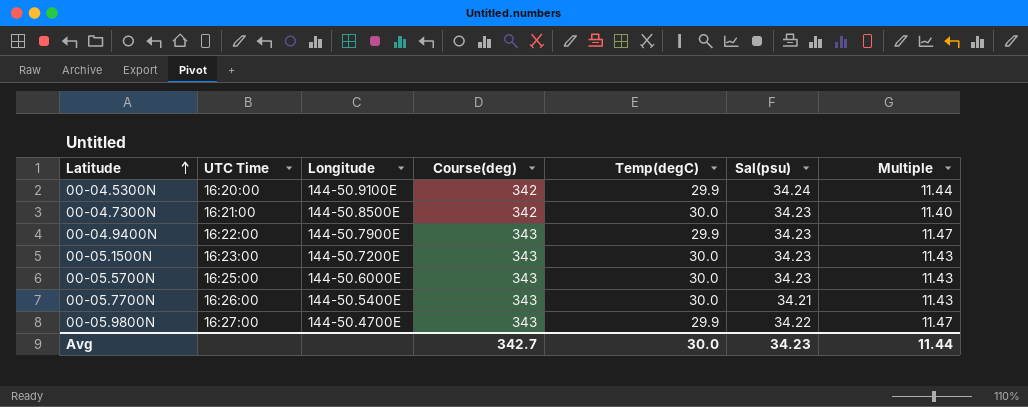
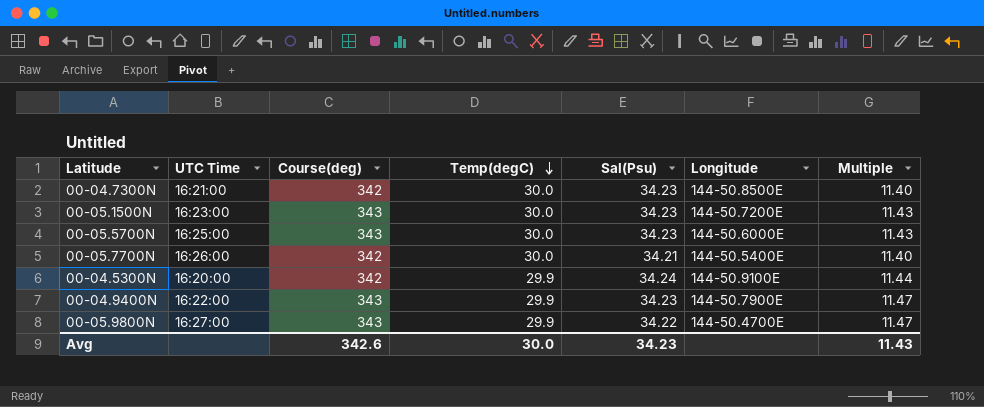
row order: Latitude ascending -> Temp(degC) descending
column name: Sal(psu) -> Sal(Psu)
column Longitude | position: 3 -> 6
00-05.7700N | Course(deg): 343 -> 342
00-05.7700N | Multiple: 11.43 -> 11.40
Avg | Course(deg): 342.7 -> 342.6
Avg | Multiple: 11.44 -> 11.43

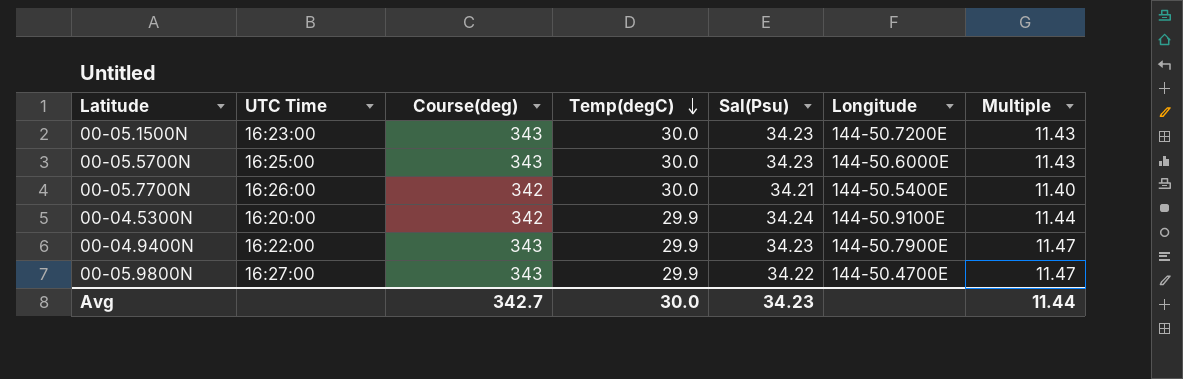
row 00-04.7300N: 16:21:00 | 342 | 30.0 | 34.23 | 144-50.8500E | 11.40 -> none
Avg | Course(deg): 342.6 -> 342.7
Avg | Multiple: 11.43 -> 11.44

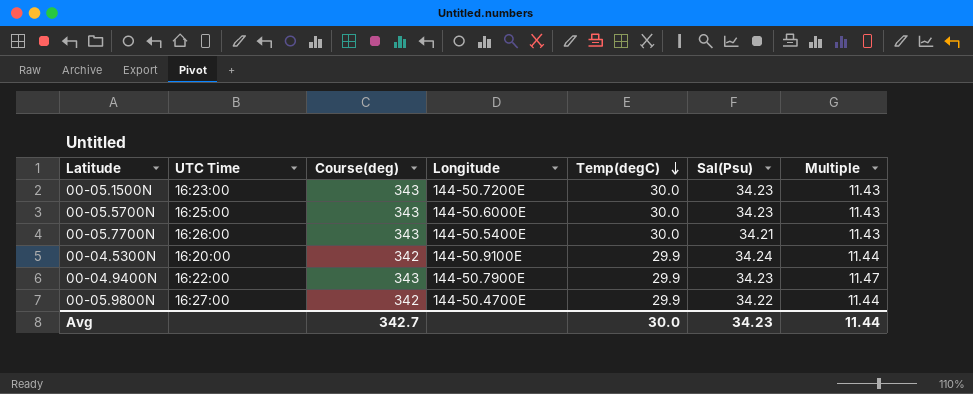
column Longitude | position: 6 -> 4
00-05.7700N | Course(deg): 342 -> 343
00-05.7700N | Multiple: 11.40 -> 11.43
00-05.9800N | Course(deg): 343 -> 342
00-05.9800N | Multiple: 11.47 -> 11.44

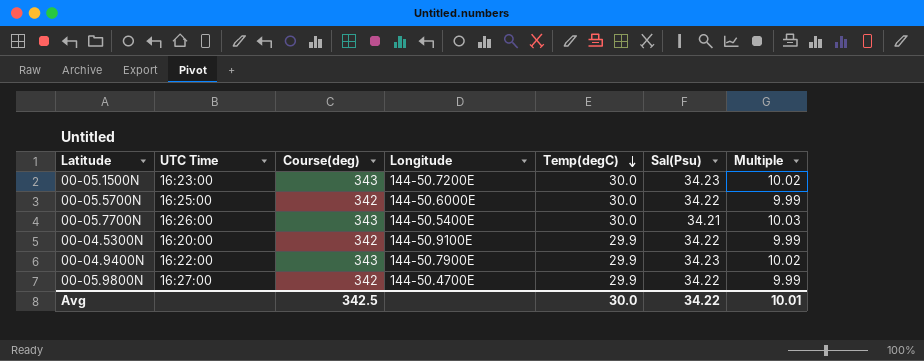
column Multiple | formula: [Course(deg)] / [Temp(degC)] -> [Course(deg)] / [Sal(Psu)]
00-05.5700N | Course(deg): 343 -> 342
00-05.5700N | Sal(Psu): 34.23 -> 34.22
00-04.5300N | Sal(Psu): 34.24 -> 34.22
Avg | Course(deg): 342.7 -> 342.5
Avg | Sal(Psu): 34.23 -> 34.22
Avg | Multiple: 11.44 -> 10.01

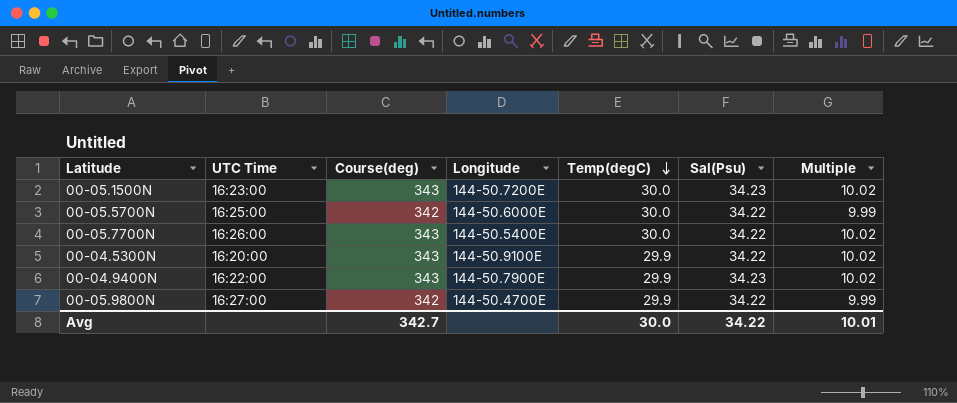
00-05.7700N | Sal(Psu): 34.21 -> 34.22
00-05.7700N | Multiple: 10.03 -> 10.02
00-04.5300N | Course(deg): 342 -> 343
00-04.5300N | Multiple: 9.99 -> 10.02
Avg | Course(deg): 342.5 -> 342.7

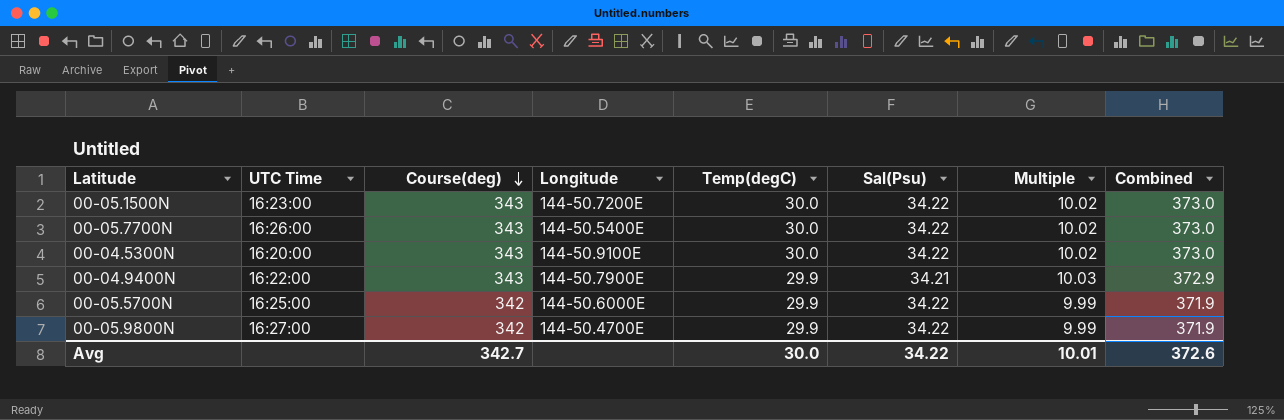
row order: Temp(degC) descending -> Course(deg) descending
column Combined | formula: none -> [Course(deg)] + [Temp(degC)]
00-05.1500N | Sal(Psu): 34.23 -> 34.22
00-04.5300N | Temp(degC): 29.9 -> 30.0
00-04.9400N | Sal(Psu): 34.23 -> 34.21
00-04.9400N | Multiple: 10.02 -> 10.03
00-05.5700N | Temp(degC): 30.0 -> 29.9

